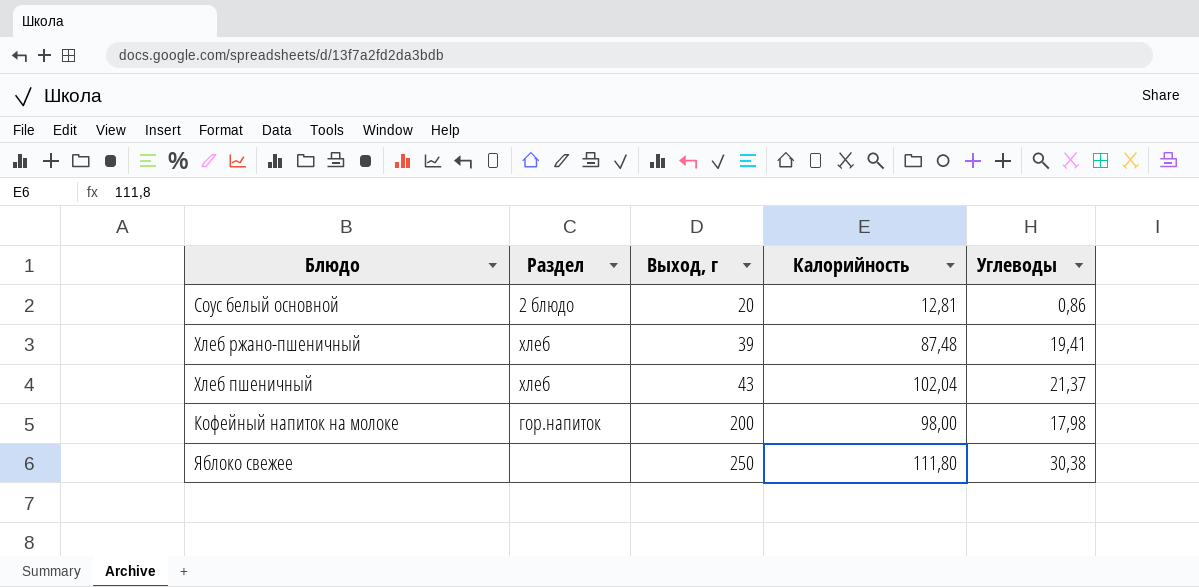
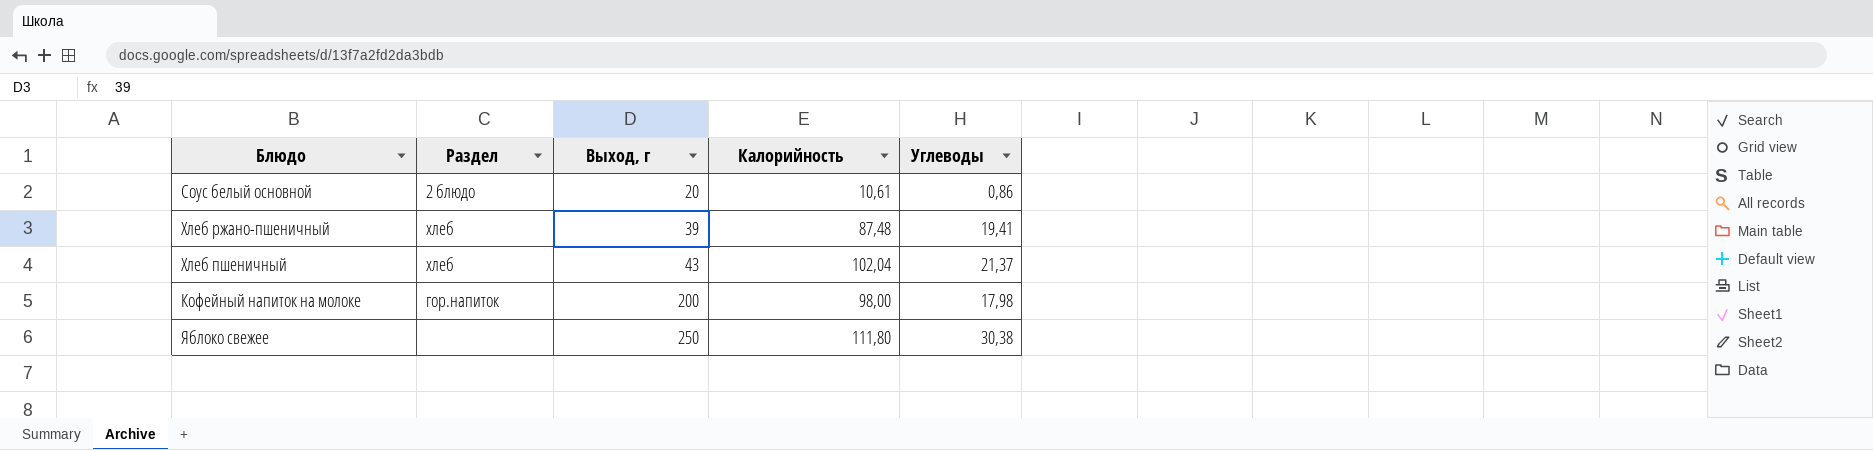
Соус белый основной | Калорийность: 12,81 -> 10,61

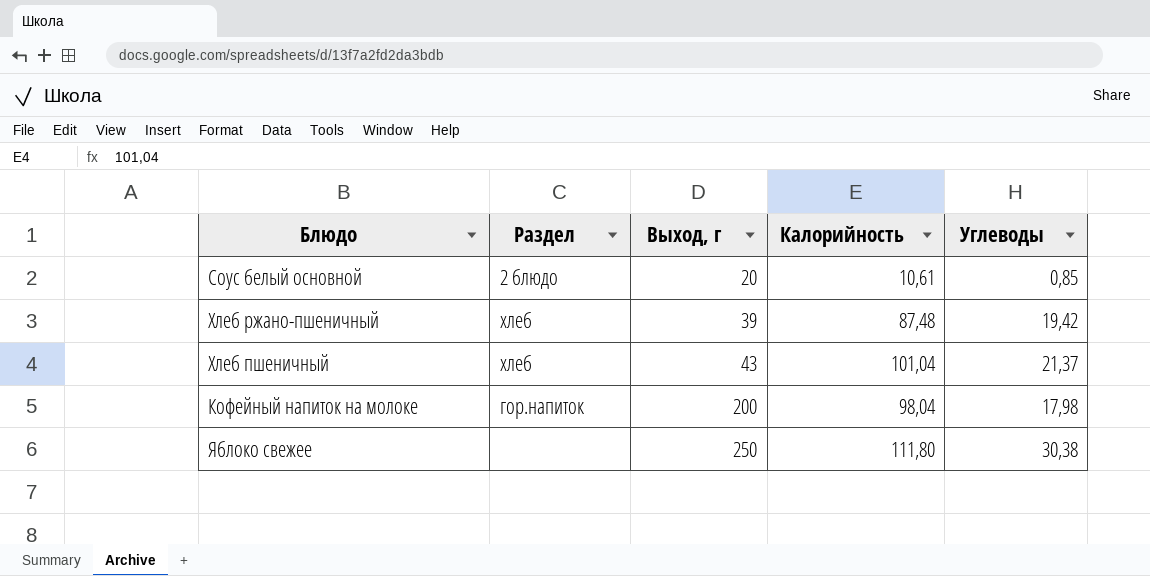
Соус белый основной | Углеводы: 0,86 -> 0,85
Хлеб ржано-пшеничный | Углеводы: 19,41 -> 19,42
Хлеб пшеничный | Калорийность: 102,04 -> 101,04
Кофейный напиток на молоке | Калорийность: 98,00 -> 98,04

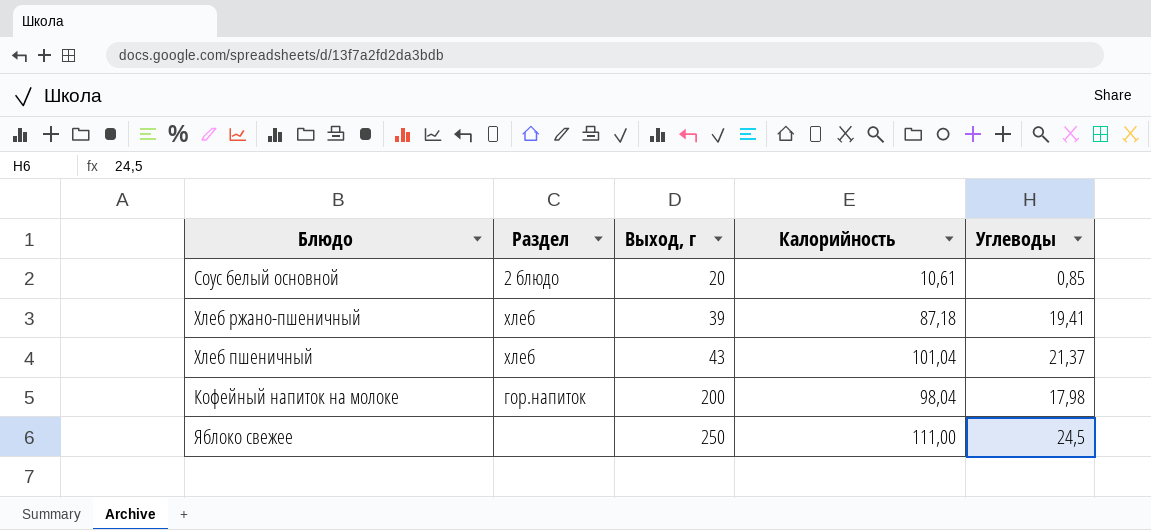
Хлеб ржано-пшеничный | Калорийность: 87,48 -> 87,18
Хлеб ржано-пшеничный | Углеводы: 19,42 -> 19,41
Яблоко свежее | Калорийность: 111,80 -> 111,00
Яблоко свежее | Углеводы: 30,38 -> 24,5

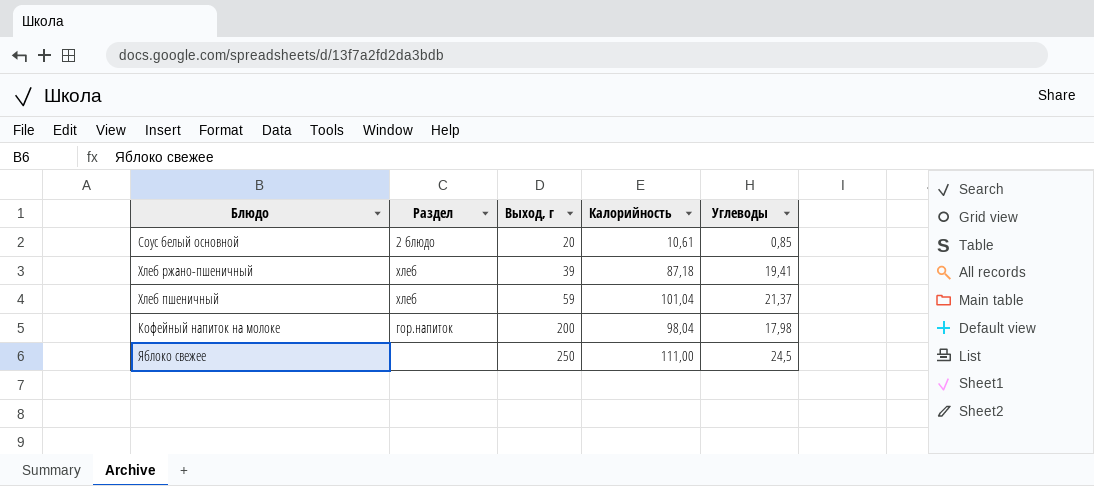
Хлеб пшеничный | Выход, г: 43 -> 59

